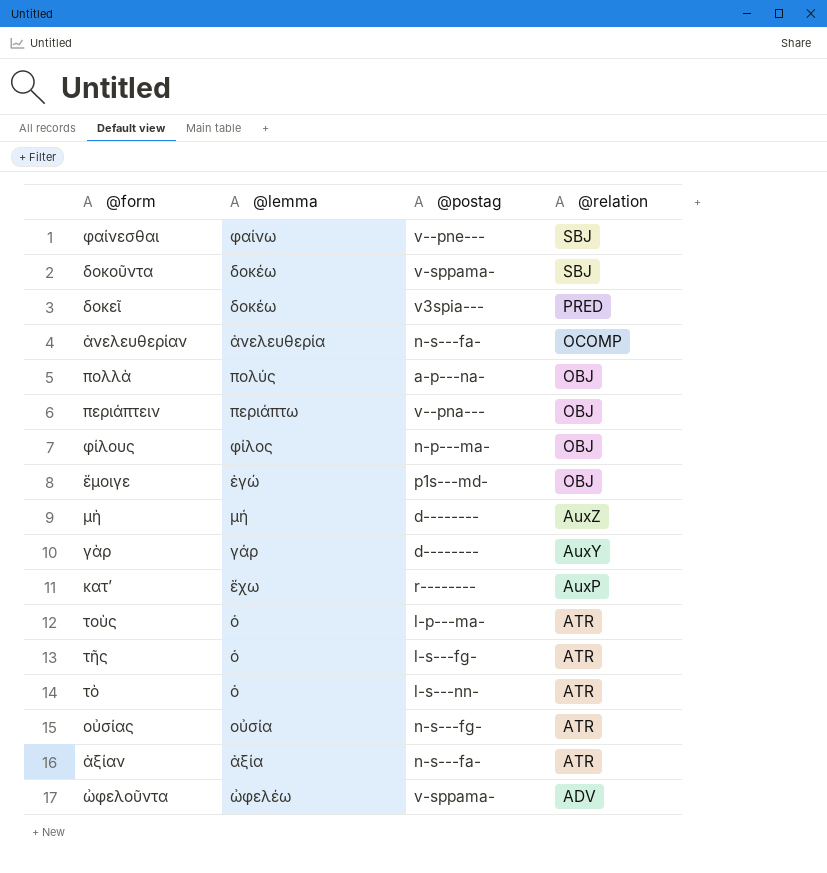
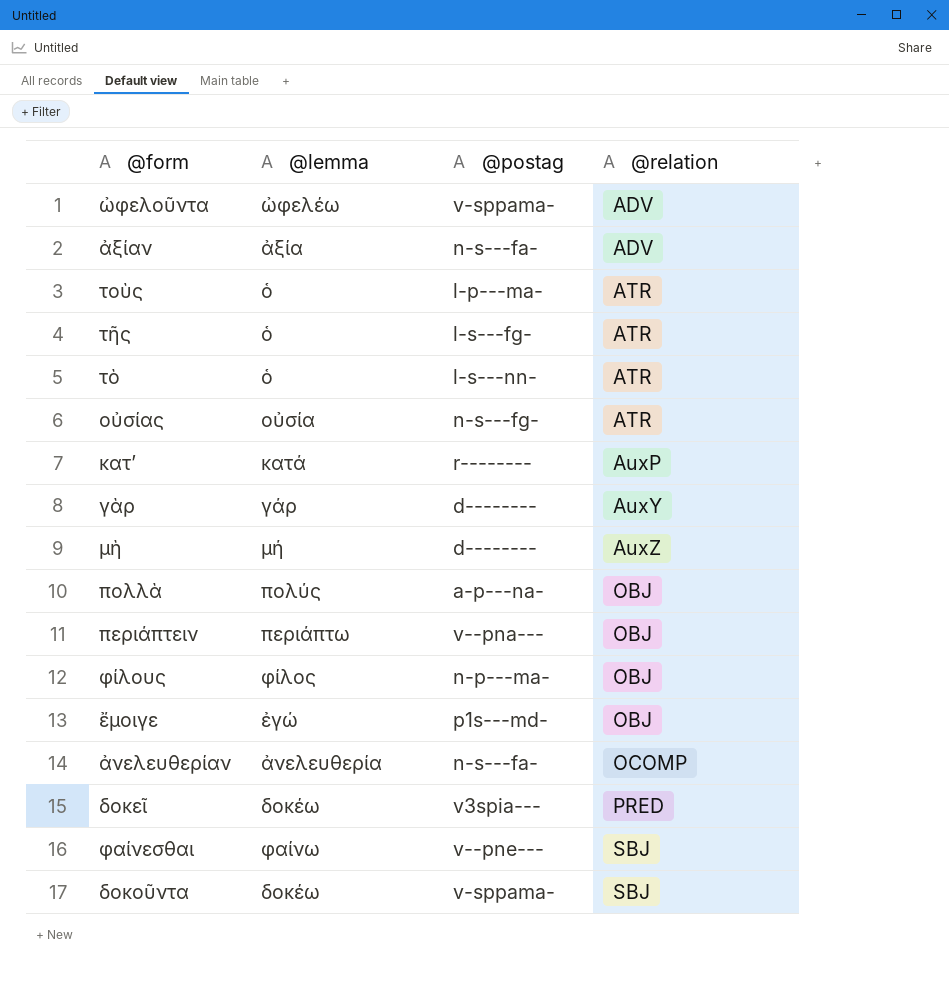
row order: @relation descending -> @relation ascending
ἀξίαν | @relation: ATR -> ADV
κατʼ | @lemma: ἔχω -> κατά

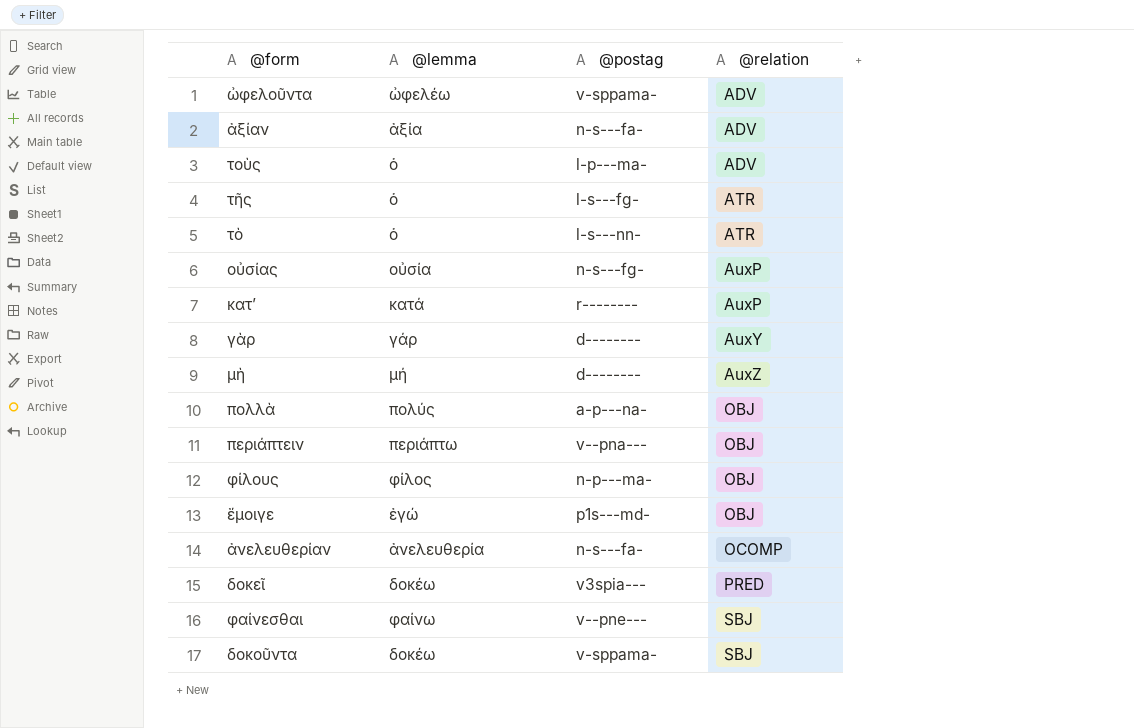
τοὺς | @relation: ATR -> ADV
οὐσίας | @relation: ATR -> AuxP

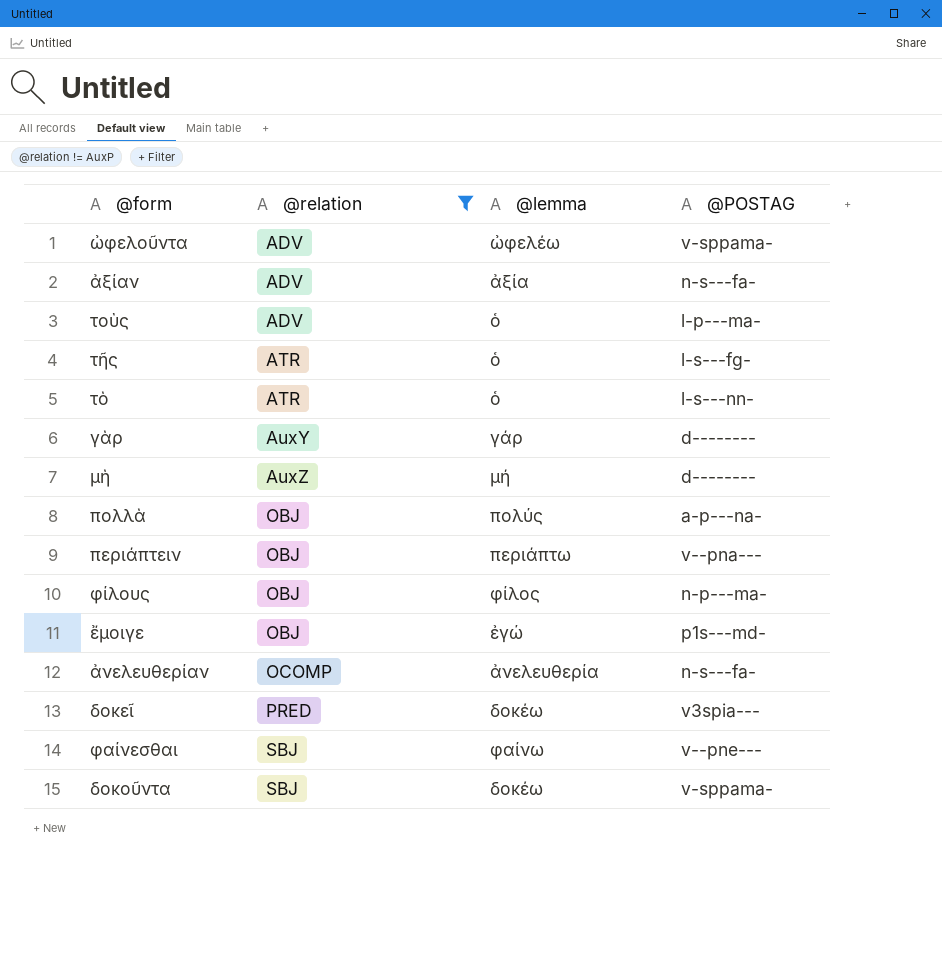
filter: none -> @relation != AuxP
column @relation | position: 4 -> 2
column name: @postag -> @POSTAG

